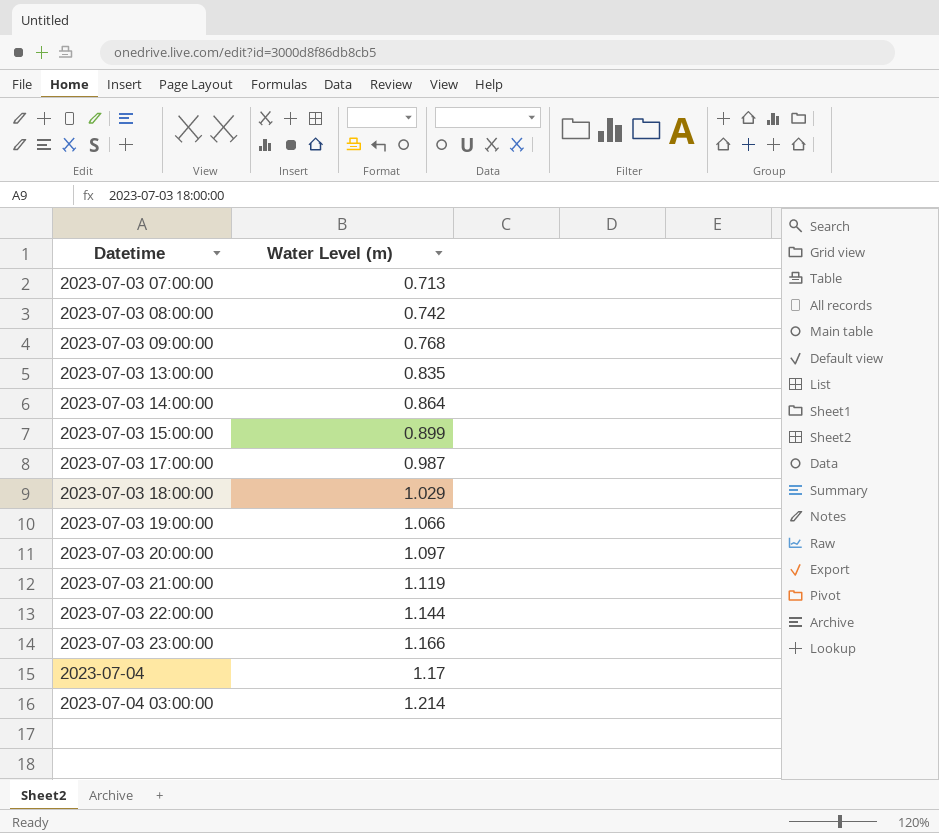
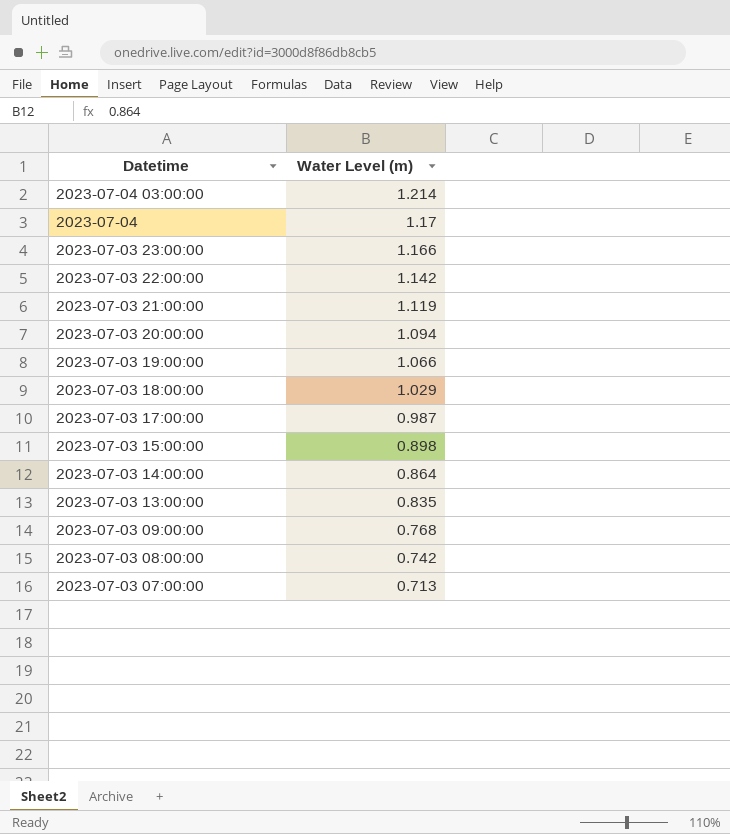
row order: Datetime ascending -> Datetime descending
2023-07-03 22:00:00 | Water Level (m): 1.144 -> 1.142
2023-07-03 20:00:00 | Water Level (m): 1.097 -> 1.094
2023-07-03 15:00:00 | Water Level (m): 0.899 -> 0.898

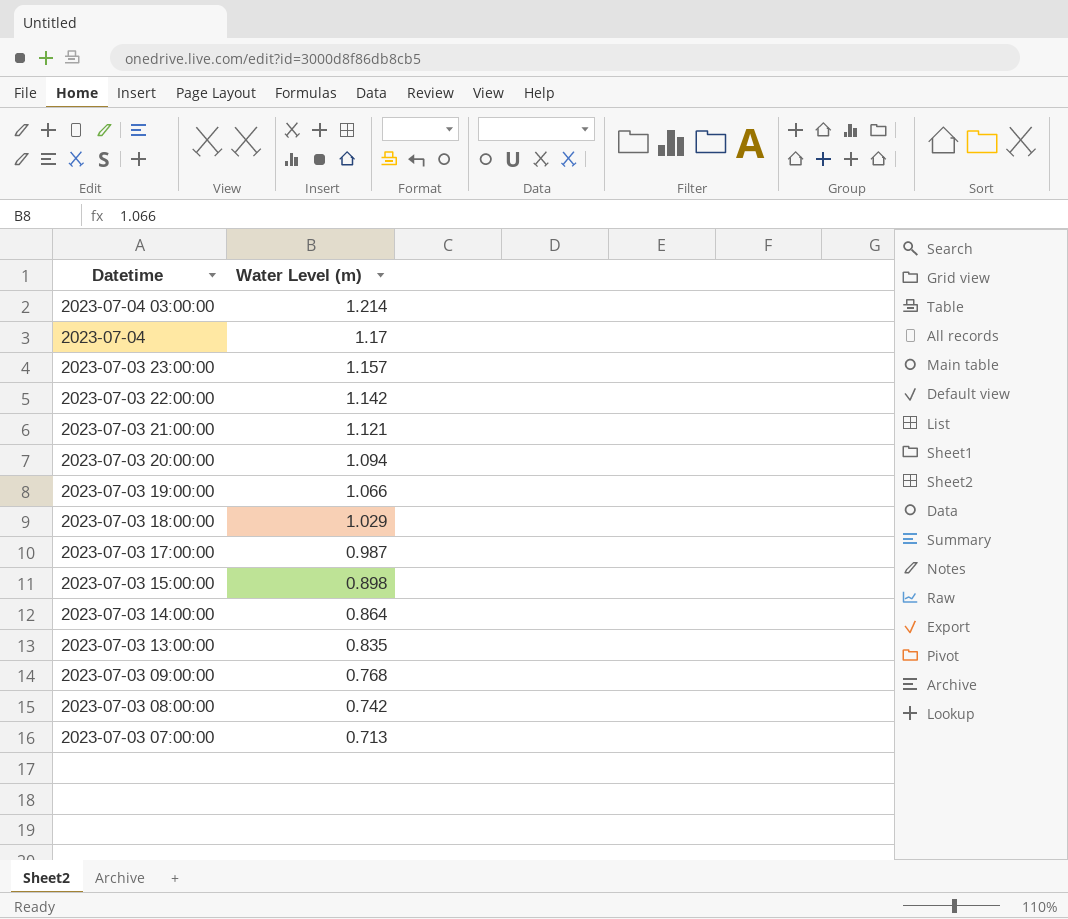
2023-07-03 23:00:00 | Water Level (m): 1.166 -> 1.157
2023-07-03 21:00:00 | Water Level (m): 1.119 -> 1.121

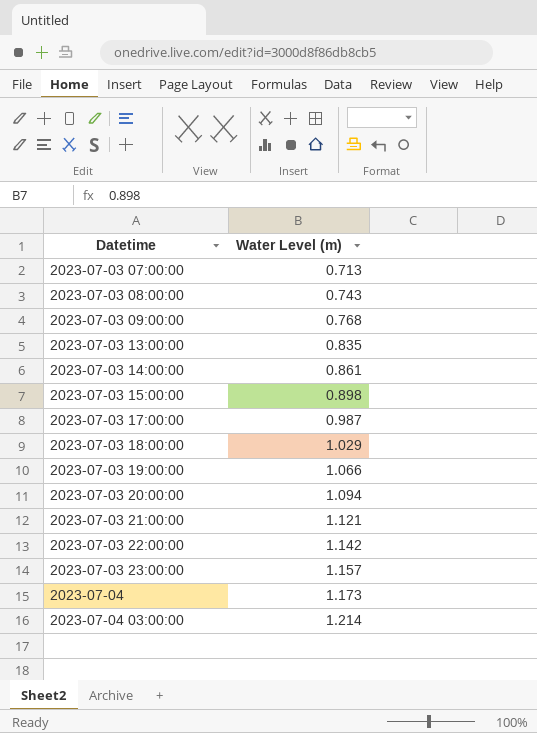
row order: Datetime descending -> Datetime ascending
2023-07-03 08:00:00 | Water Level (m): 0.742 -> 0.743
2023-07-03 14:00:00 | Water Level (m): 0.864 -> 0.861
2023-07-04 | Water Level (m): 1.17 -> 1.173

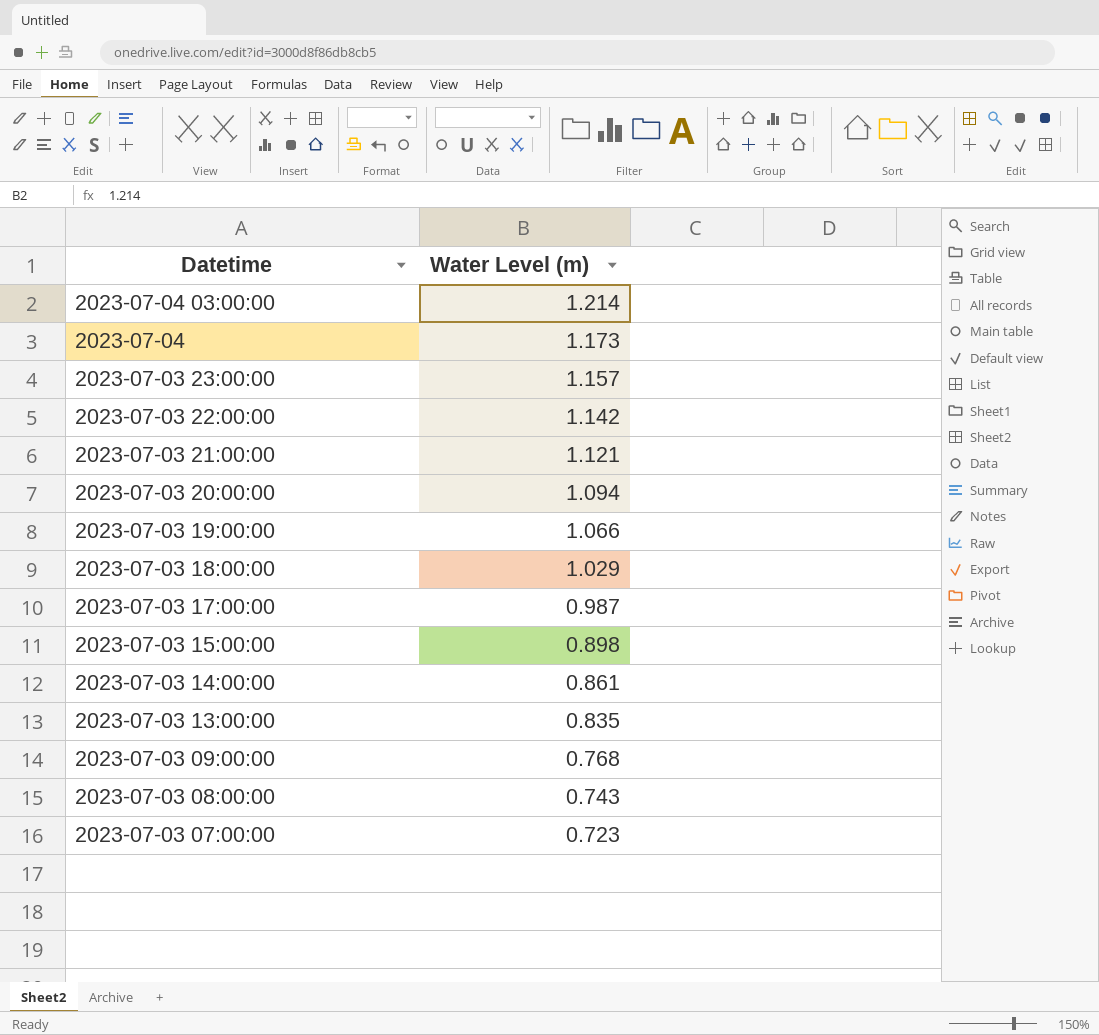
row order: Datetime ascending -> Datetime descending
2023-07-03 07:00:00 | Water Level (m): 0.713 -> 0.723

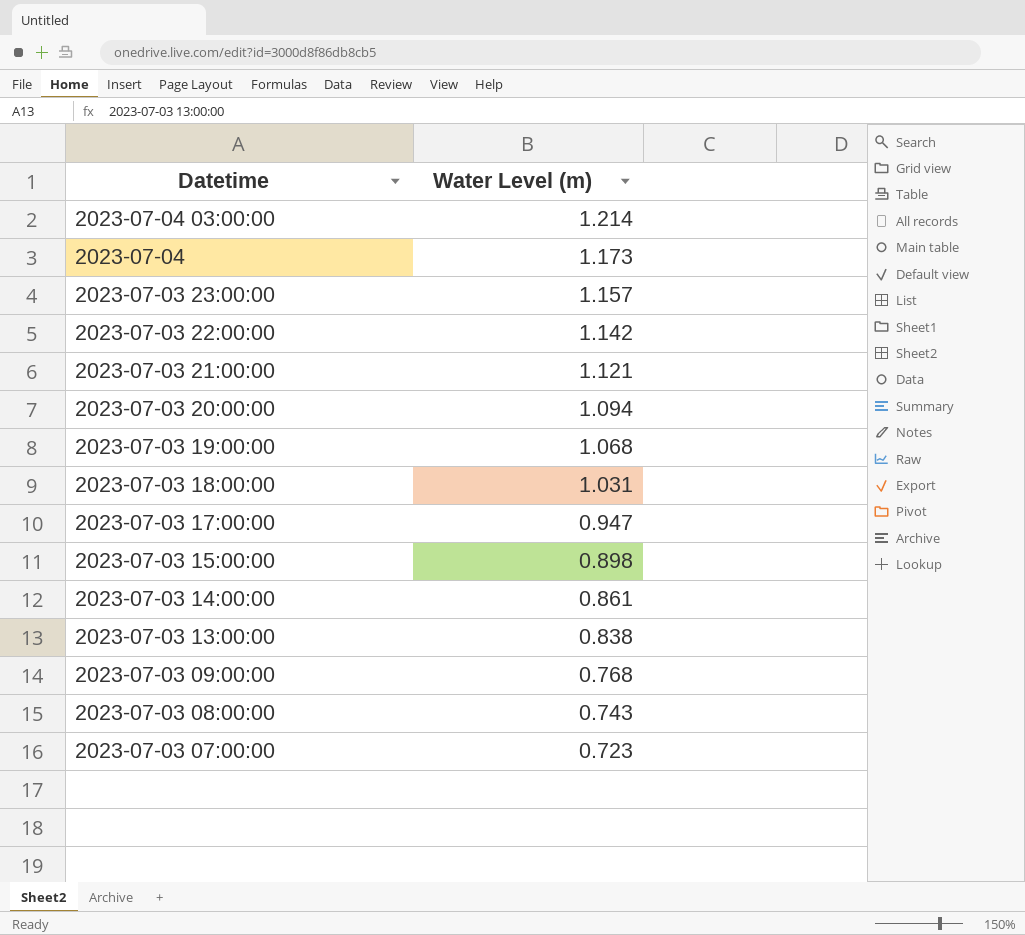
2023-07-03 19:00:00 | Water Level (m): 1.066 -> 1.068
2023-07-03 18:00:00 | Water Level (m): 1.029 -> 1.031
2023-07-03 17:00:00 | Water Level (m): 0.987 -> 0.947
2023-07-03 13:00:00 | Water Level (m): 0.835 -> 0.838

